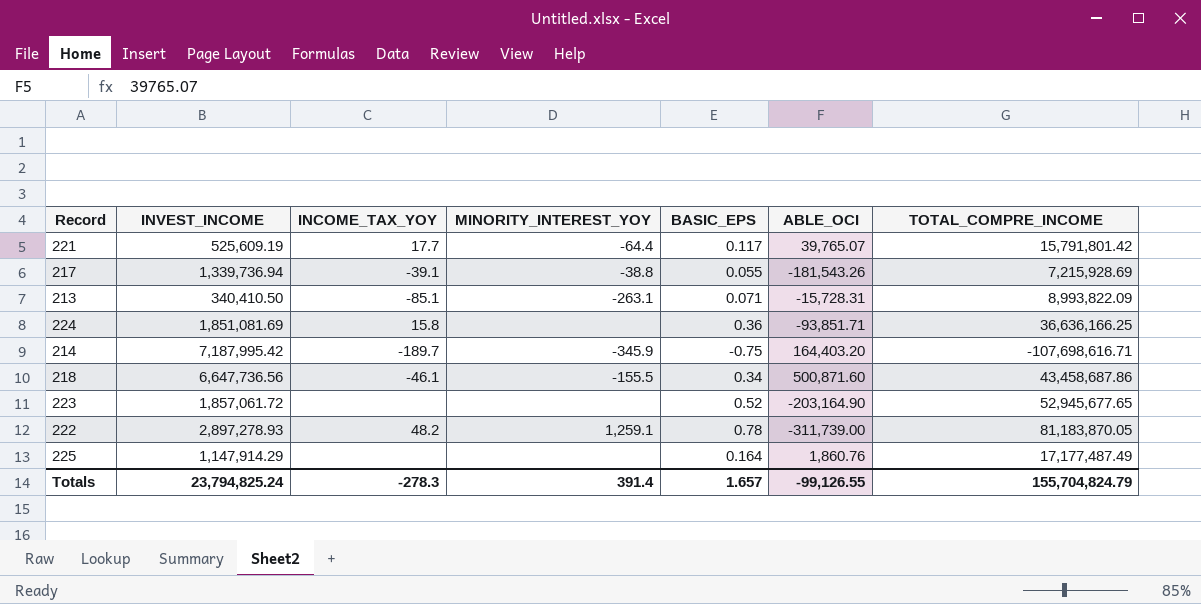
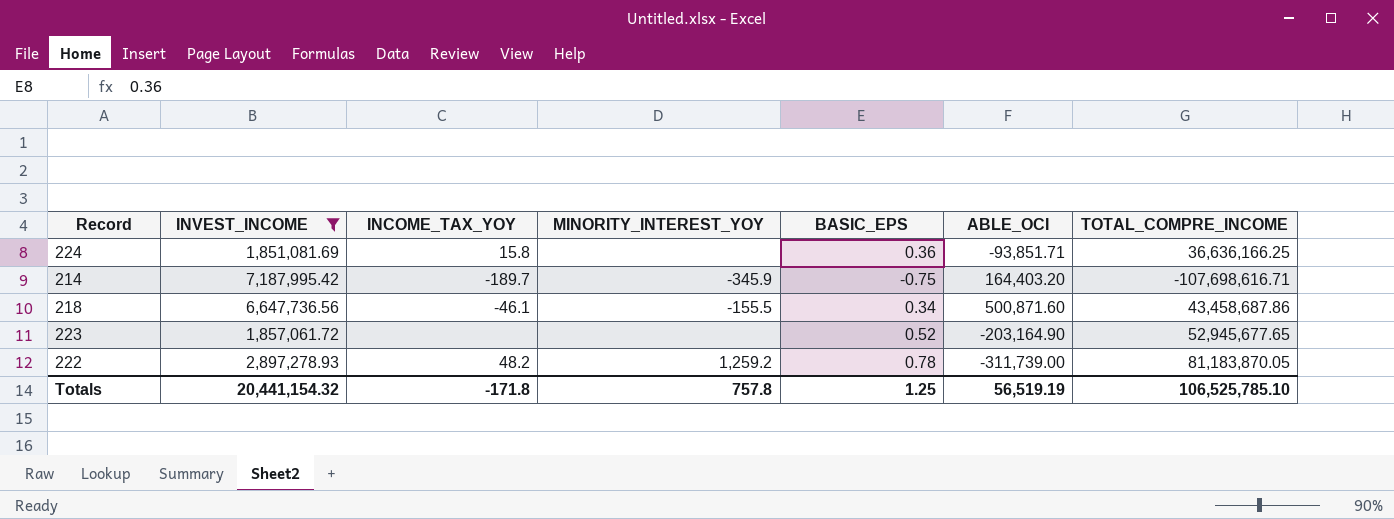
filter: none -> INVEST_INCOME >= 1,851,081.69
222 | MINORITY_INTEREST_YOY: 1,259.1 -> 1,259.2
Totals | INVEST_INCOME: 23,794,825.24 -> 20,441,154.32
Totals | INCOME_TAX_YOY: -278.3 -> -171.8
Totals | MINORITY_INTEREST_YOY: 391.4 -> 757.8
Totals | BASIC_EPS: 1.657 -> 1.25
Totals | ABLE_OCI: -99,126.55 -> 56,519.19
Totals | TOTAL_COMPRE_INCOME: 155,704,824.79 -> 106,525,785.10

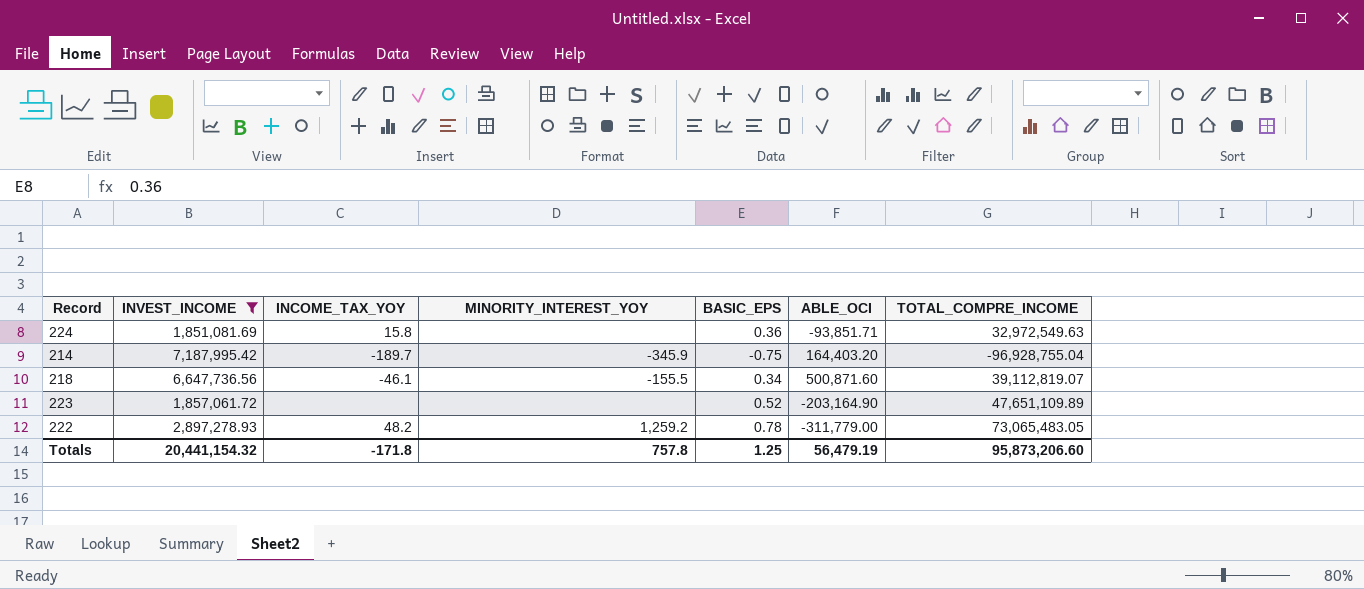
224 | TOTAL_COMPRE_INCOME: 36,636,166.25 -> 32,972,549.63
214 | TOTAL_COMPRE_INCOME: -107,698,616.71 -> -96,928,755.04
218 | TOTAL_COMPRE_INCOME: 43,458,687.86 -> 39,112,819.07
223 | TOTAL_COMPRE_INCOME: 52,945,677.65 -> 47,651,109.89
222 | ABLE_OCI: -311,739.00 -> -311,779.00
222 | TOTAL_COMPRE_INCOME: 81,183,870.05 -> 73,065,483.05
Totals | ABLE_OCI: 56,519.19 -> 56,479.19
Totals | TOTAL_COMPRE_INCOME: 106,525,785.10 -> 95,873,206.60

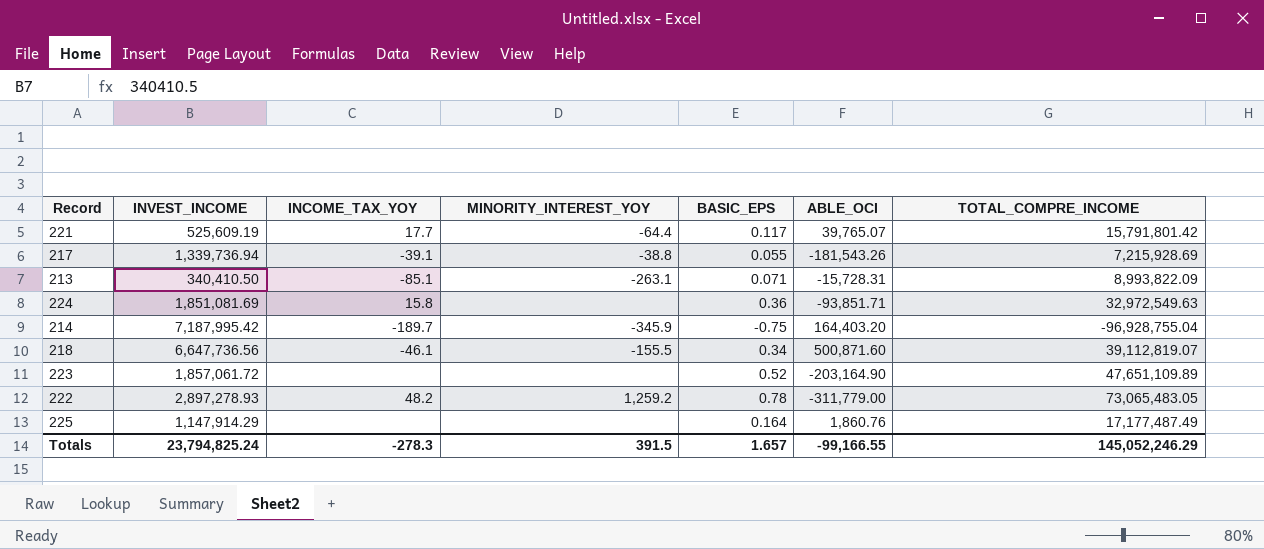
filter: INVEST_INCOME >= 1,851,081.69 -> none
Totals | INVEST_INCOME: 20,441,154.32 -> 23,794,825.24
Totals | INCOME_TAX_YOY: -171.8 -> -278.3
Totals | MINORITY_INTEREST_YOY: 757.8 -> 391.5
Totals | BASIC_EPS: 1.25 -> 1.657
Totals | ABLE_OCI: 56,479.19 -> -99,166.55
Totals | TOTAL_COMPRE_INCOME: 95,873,206.60 -> 145,052,246.29

